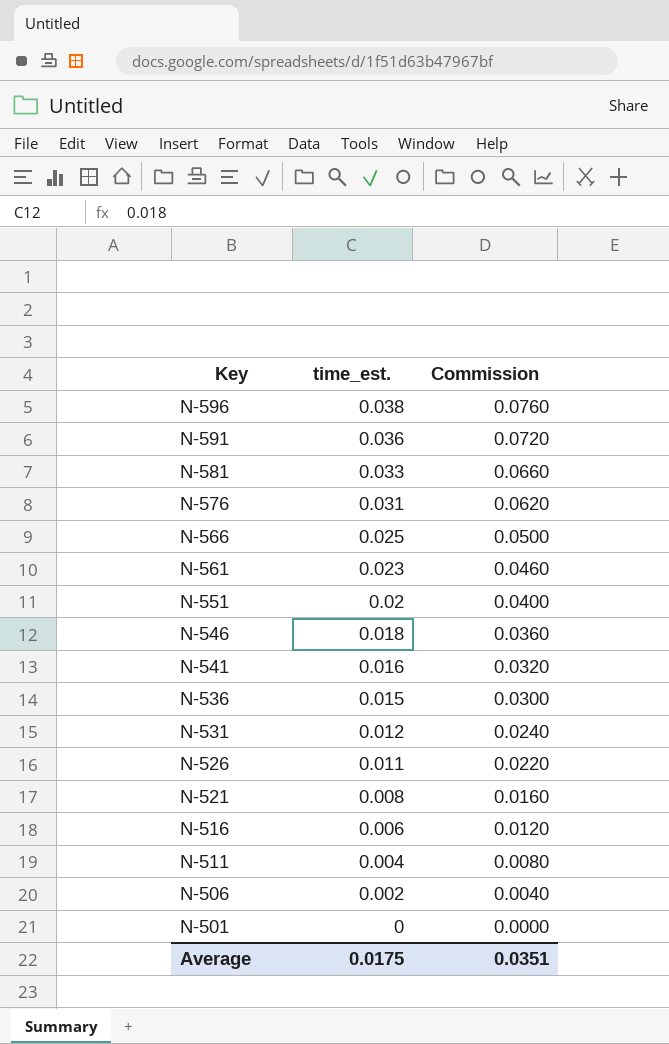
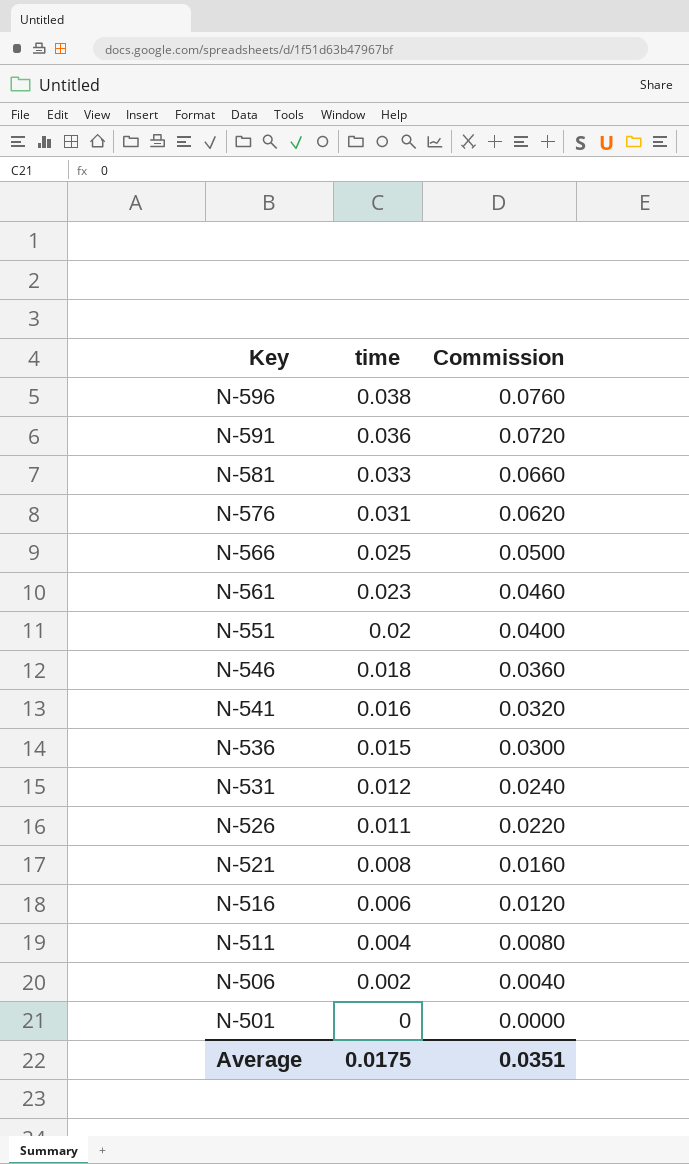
column name: time_est. -> time

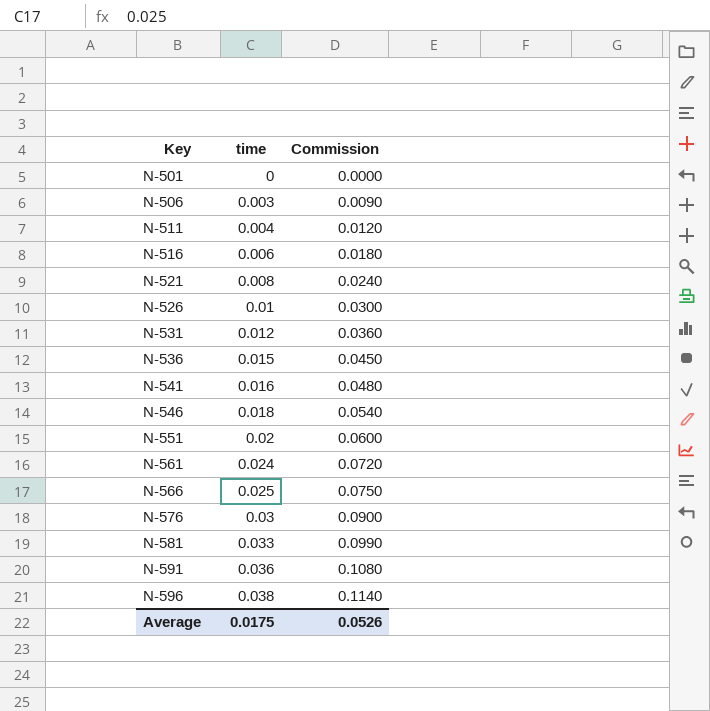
row order: Key descending -> Key ascending
column Commission | formula: [time] * 2 -> [time] * 3
N-506 | time: 0.002 -> 0.003
N-526 | time: 0.011 -> 0.01
N-561 | time: 0.023 -> 0.024
N-576 | time: 0.031 -> 0.03
Average | Commission: 0.0351 -> 0.0526

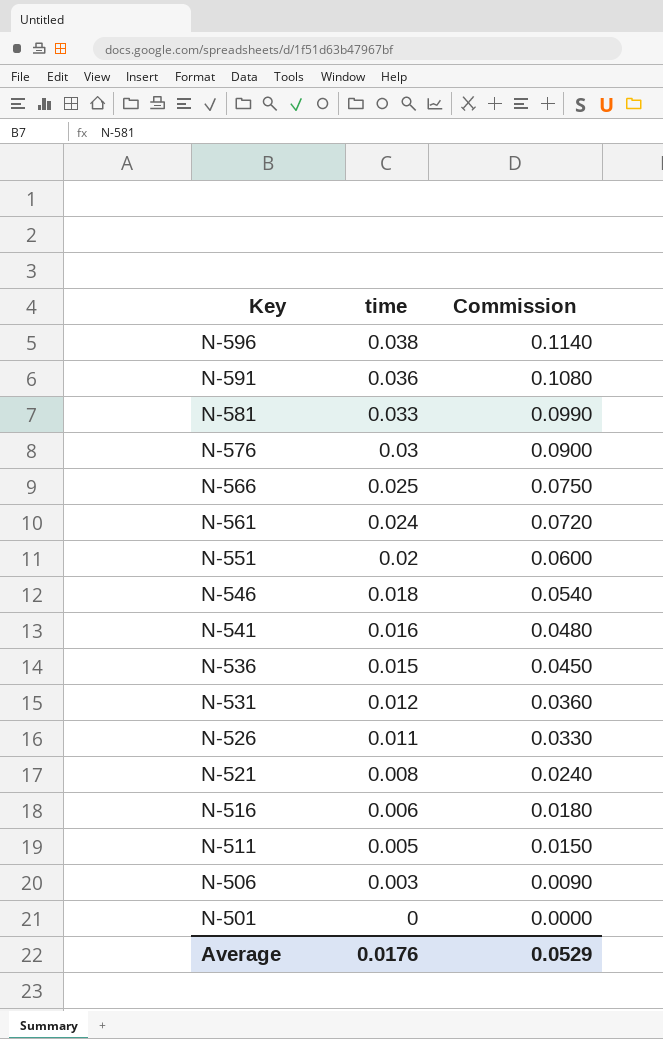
row order: Key ascending -> Key descending
N-526 | time: 0.01 -> 0.011
N-526 | Commission: 0.0300 -> 0.0330
N-511 | time: 0.004 -> 0.005
N-511 | Commission: 0.0120 -> 0.0150
Average | time: 0.0175 -> 0.0176
Average | Commission: 0.0526 -> 0.0529

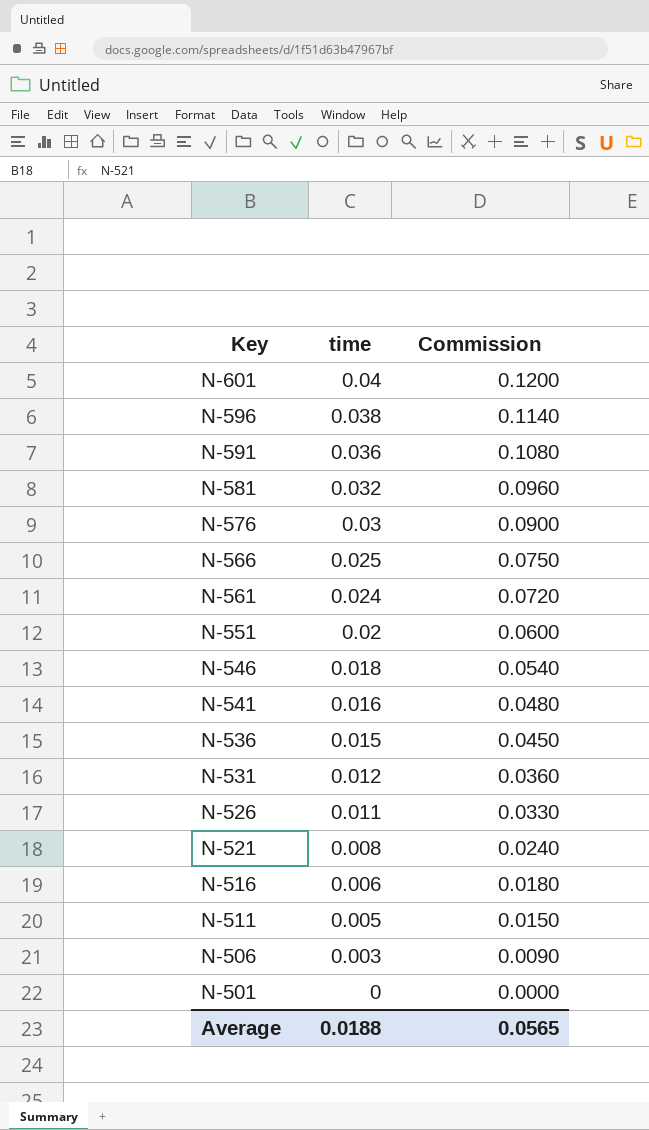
row N-601: none -> 0.04 | 0.1200
N-581 | time: 0.033 -> 0.032
N-581 | Commission: 0.0990 -> 0.0960
Average | time: 0.0176 -> 0.0188
Average | Commission: 0.0529 -> 0.0565

